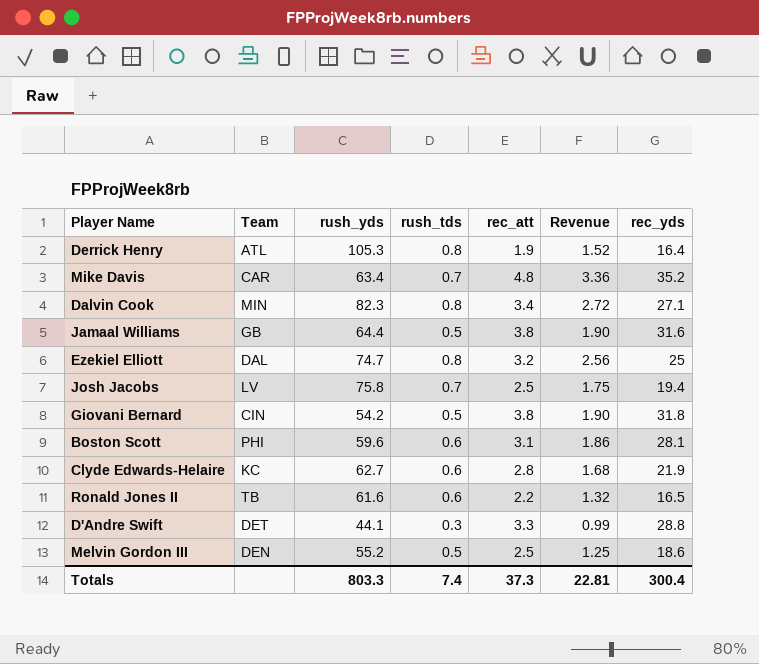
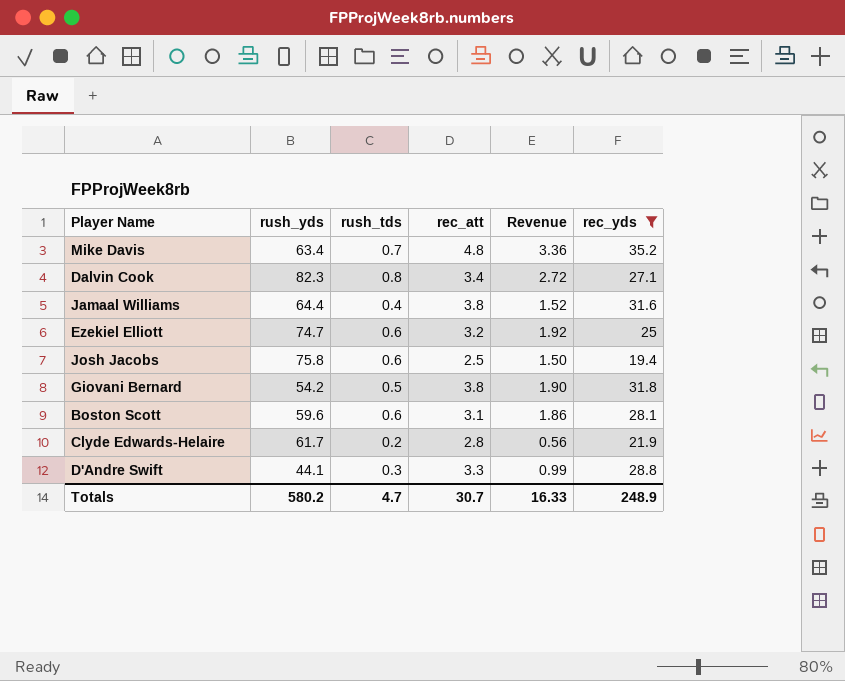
filter: none -> rec_yds >= 19.4
column Team | position: 2 -> none
Jamaal Williams | rush_tds: 0.5 -> 0.4
Jamaal Williams | Revenue: 1.90 -> 1.52
Ezekiel Elliott | rush_tds: 0.8 -> 0.6
Ezekiel Elliott | Revenue: 2.56 -> 1.92
Josh Jacobs | rush_tds: 0.7 -> 0.6
Josh Jacobs | Revenue: 1.75 -> 1.50
Clyde Edwards-Helaire | rush_yds: 62.7 -> 61.7
Clyde Edwards-Helaire | rush_tds: 0.6 -> 0.2
Clyde Edwards-Helaire | Revenue: 1.68 -> 0.56
Totals | rush_yds: 803.3 -> 580.2
Totals | rush_tds: 7.4 -> 4.7
Totals | rec_att: 37.3 -> 30.7
Totals | Revenue: 22.81 -> 16.33
Totals | rec_yds: 300.4 -> 248.9

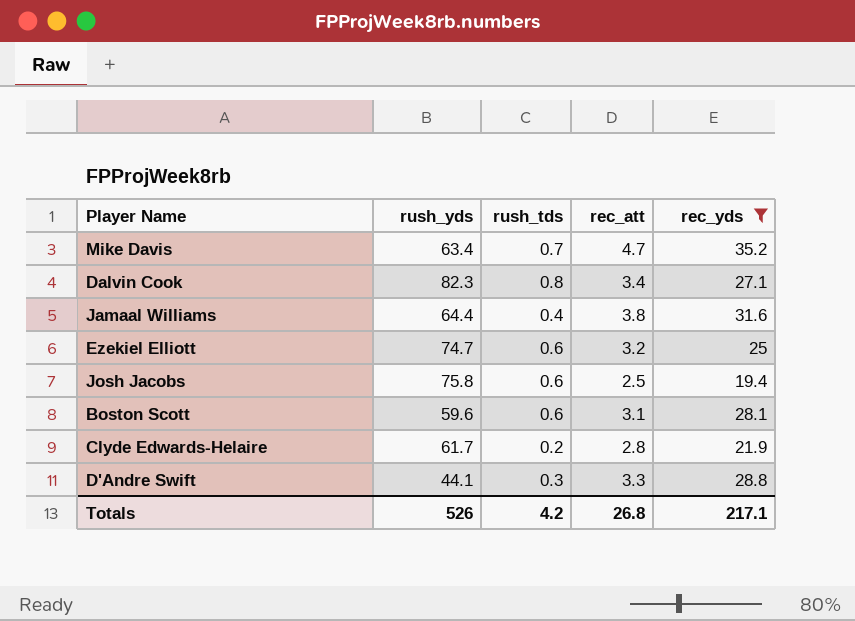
column Revenue | formula: [rush_tds] * [rec_att] -> none
row Giovani Bernard: 54.2 | 0.5 | 3.8 | 1.90 | 31.8 -> none
Mike Davis | rec_att: 4.8 -> 4.7
Totals | rush_yds: 580.2 -> 526
Totals | rush_tds: 4.7 -> 4.2
Totals | rec_att: 30.7 -> 26.8
Totals | rec_yds: 248.9 -> 217.1

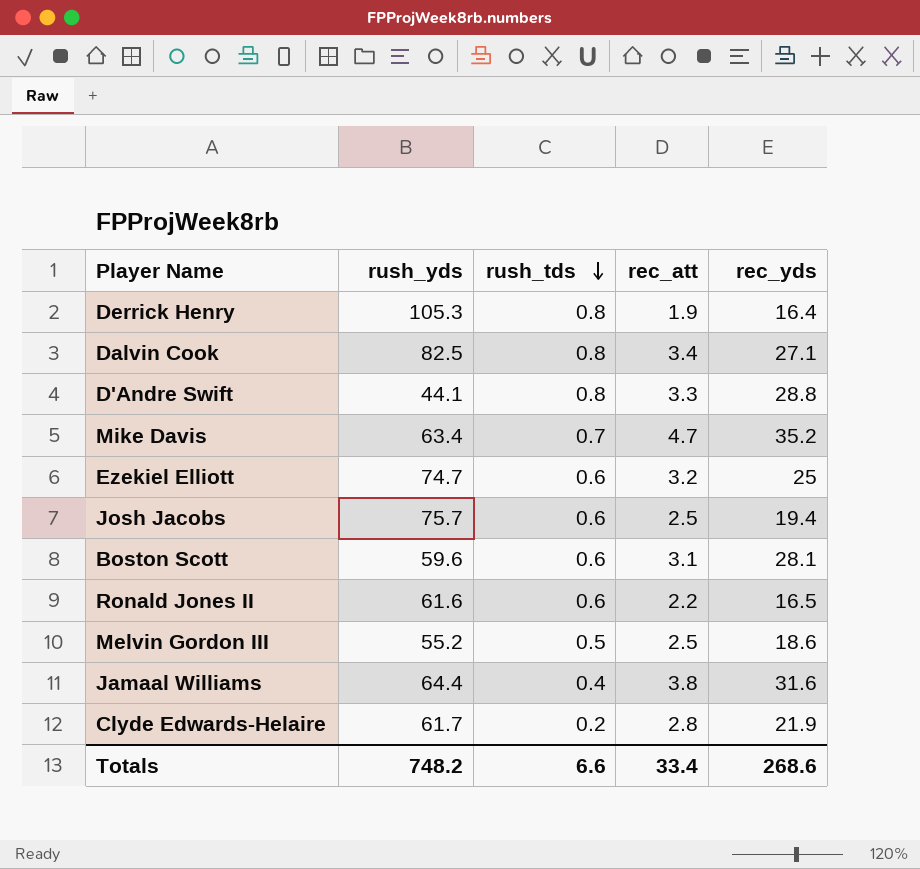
filter: rec_yds >= 19.4 -> none
row order: none -> rush_tds descending
Dalvin Cook | rush_yds: 82.3 -> 82.5
D'Andre Swift | rush_tds: 0.3 -> 0.8
Josh Jacobs | rush_yds: 75.8 -> 75.7
Totals | rush_yds: 526 -> 748.2
Totals | rush_tds: 4.2 -> 6.6
Totals | rec_att: 26.8 -> 33.4
Totals | rec_yds: 217.1 -> 268.6

